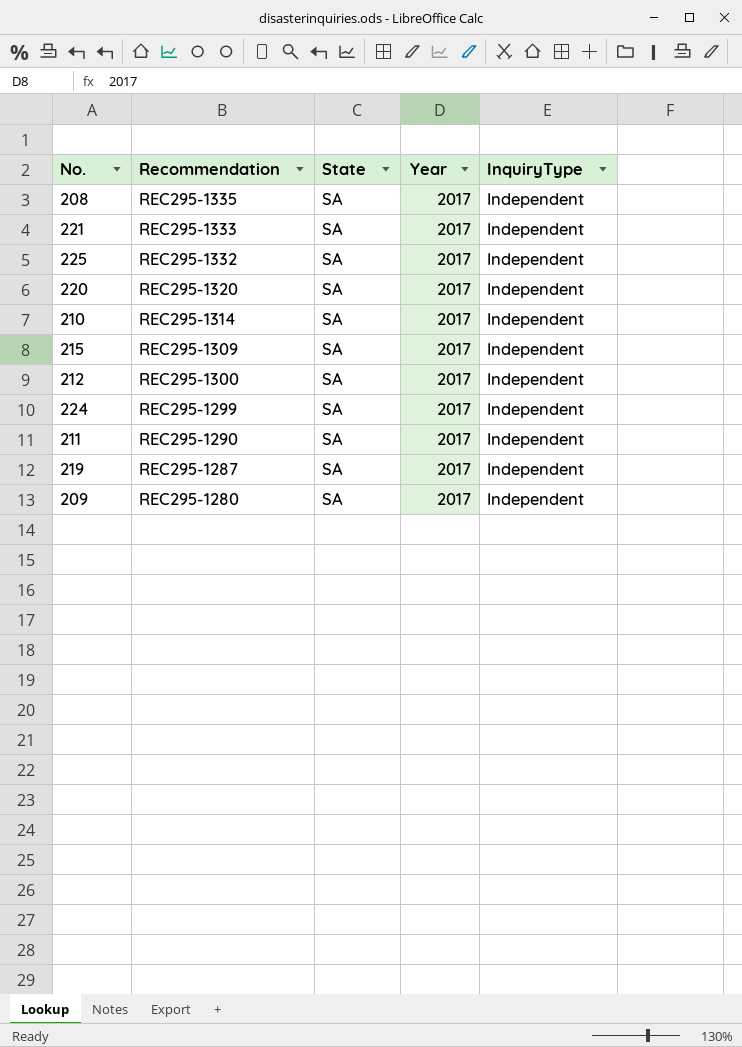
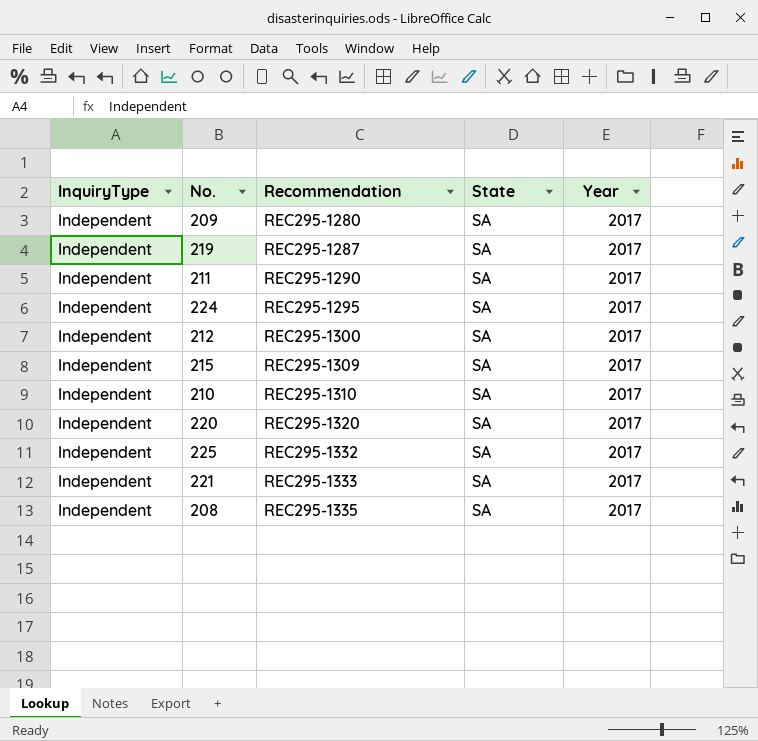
row order: Recommendation descending -> Recommendation ascending
column InquiryType | position: 5 -> 1
224 | Recommendation: REC295-1299 -> REC295-1295
210 | Recommendation: REC295-1314 -> REC295-1310

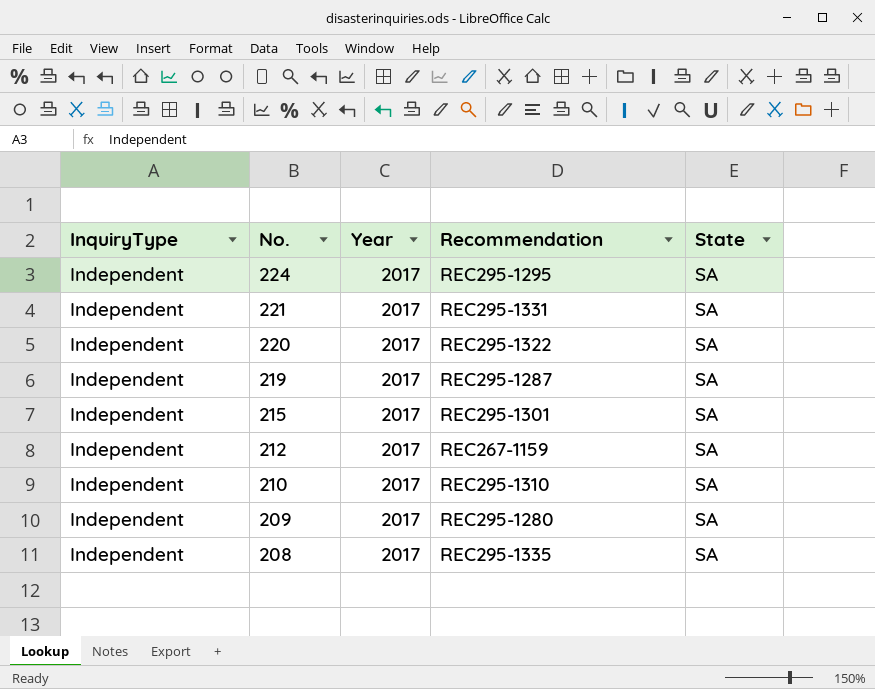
row order: Recommendation ascending -> No. descending
column Year | position: 5 -> 3
row 211: Independent | REC295-1290 | SA | 2017 -> none
row 225: Independent | REC295-1332 | SA | 2017 -> none
221 | Recommendation: REC295-1333 -> REC295-1331
220 | Recommendation: REC295-1320 -> REC295-1322
215 | Recommendation: REC295-1309 -> REC295-1301
212 | Recommendation: REC295-1300 -> REC267-1159

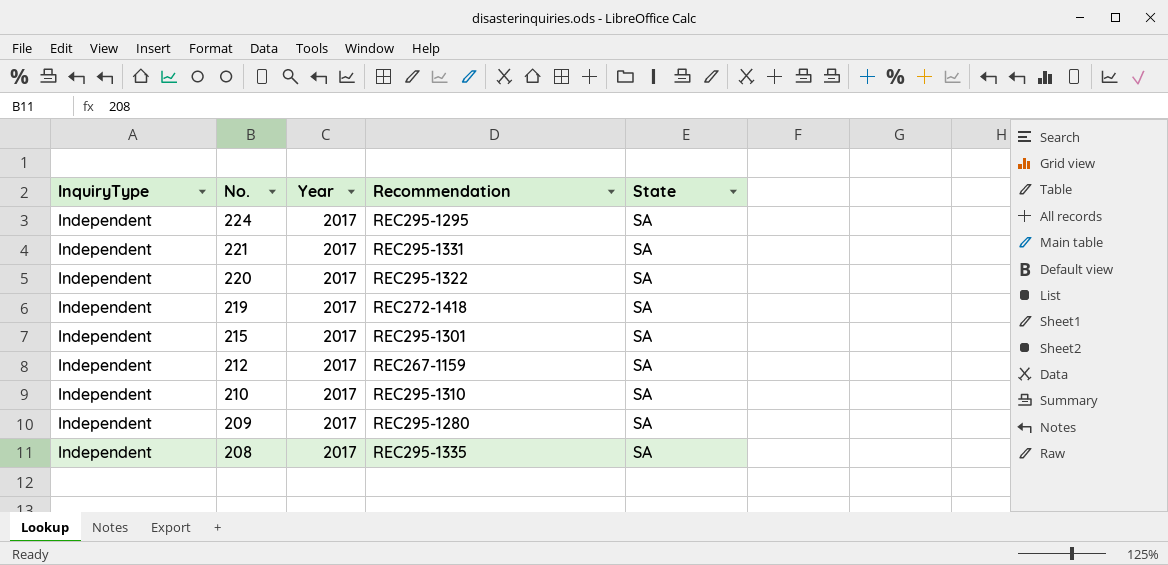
219 | Recommendation: REC295-1287 -> REC272-1418

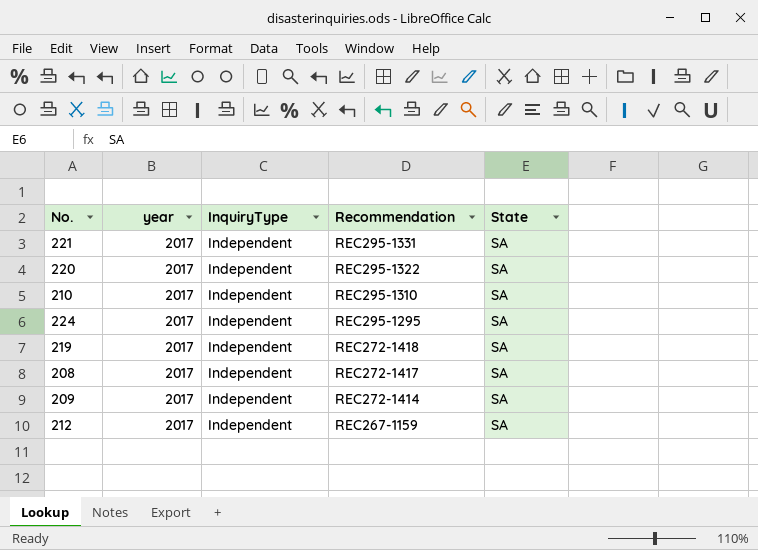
row order: No. descending -> Recommendation descending
column name: Year -> year
column InquiryType | position: 1 -> 3
row 215: Independent | 2017 | REC295-1301 | SA -> none
208 | Recommendation: REC295-1335 -> REC272-1417
209 | Recommendation: REC295-1280 -> REC272-1414

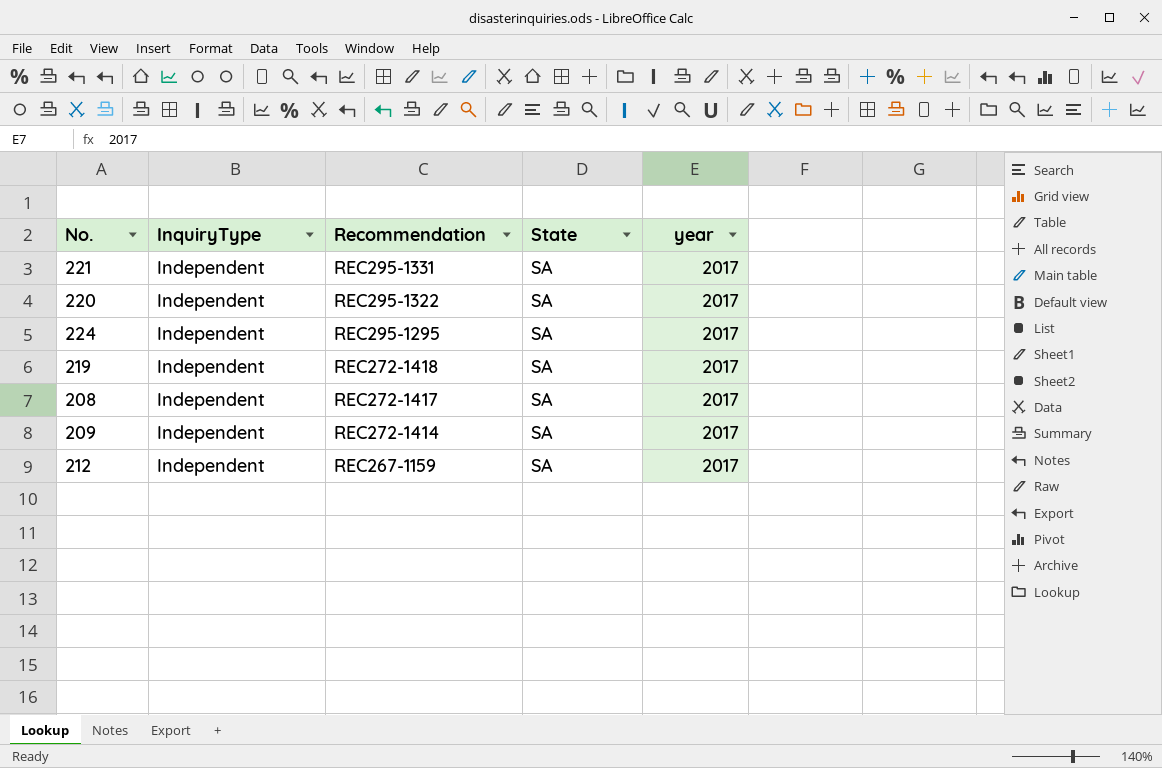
column year | position: 2 -> 5
row 210: 2017 | Independent | REC295-1310 | SA -> none

